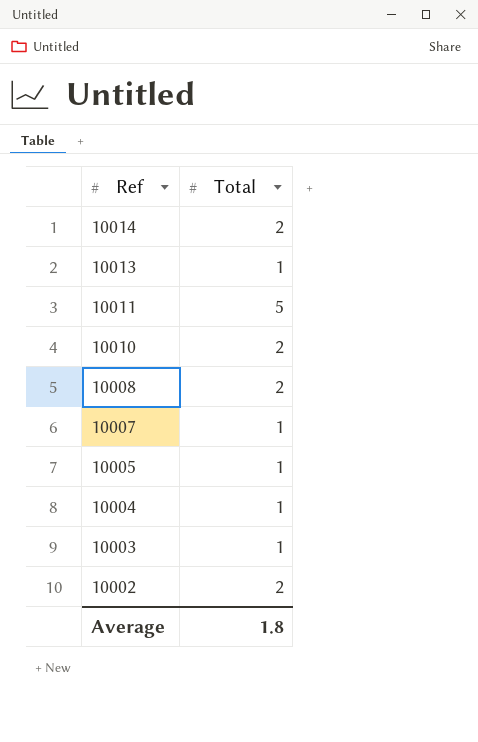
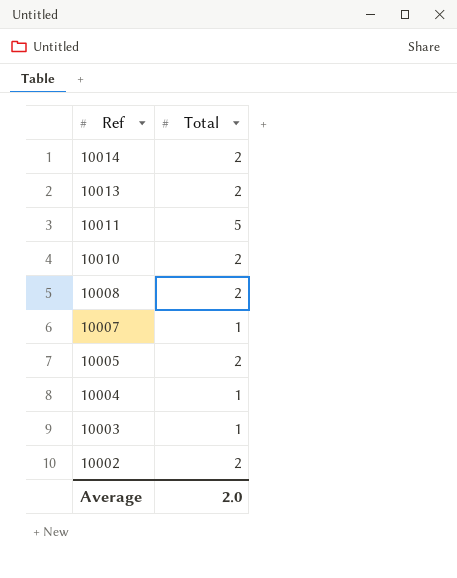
10013 | Total: 1 -> 2
10005 | Total: 1 -> 2
Average | Total: 1.8 -> 2.0

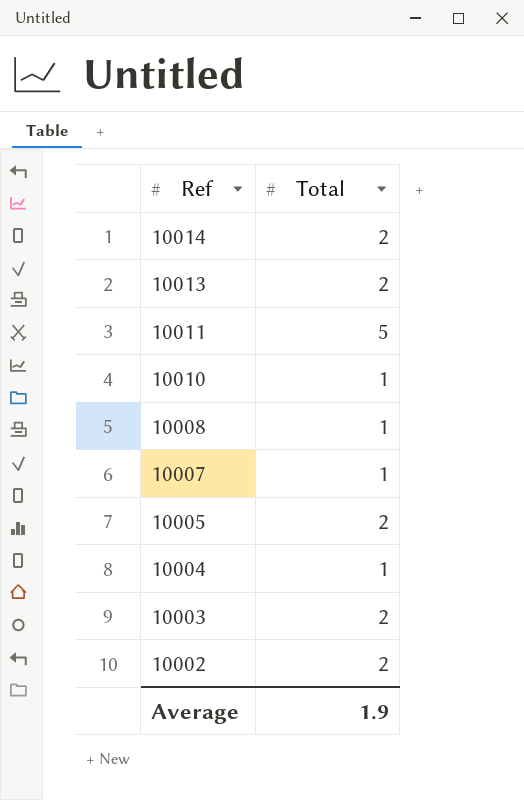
10010 | Total: 2 -> 1
10008 | Total: 2 -> 1
10003 | Total: 1 -> 2
Average | Total: 2.0 -> 1.9

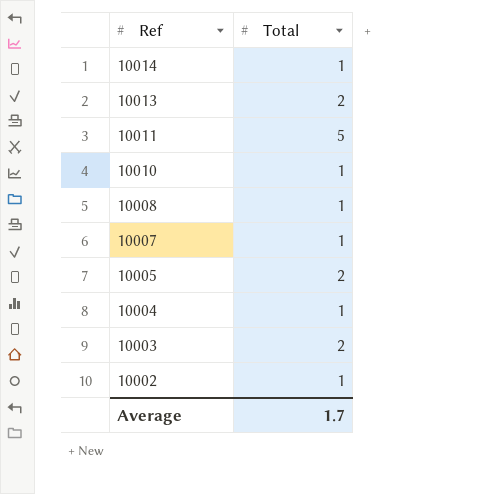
10014 | Total: 2 -> 1
10002 | Total: 2 -> 1
Average | Total: 1.9 -> 1.7

